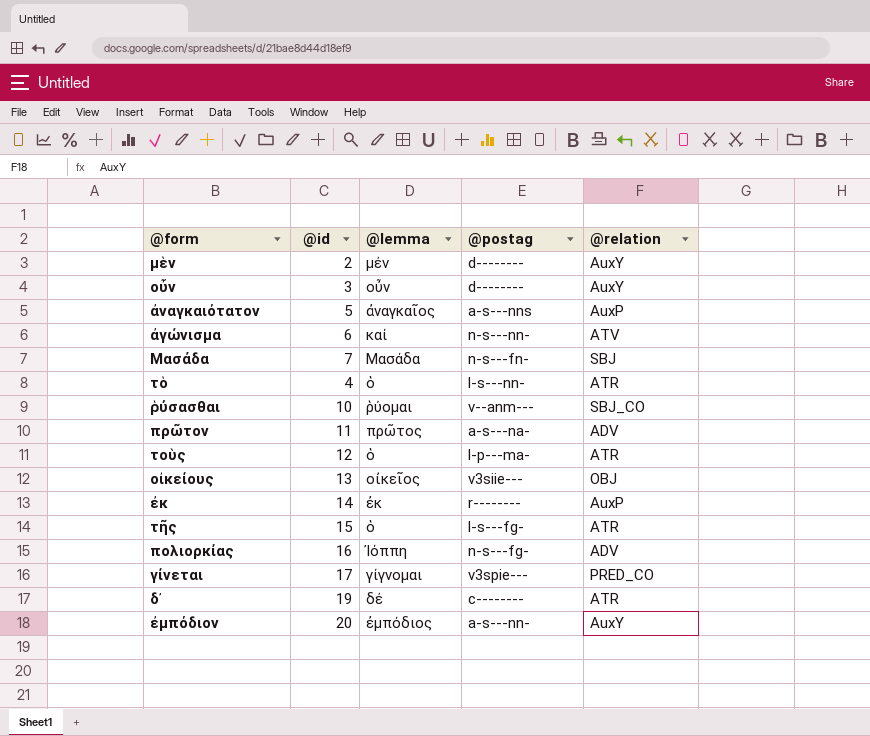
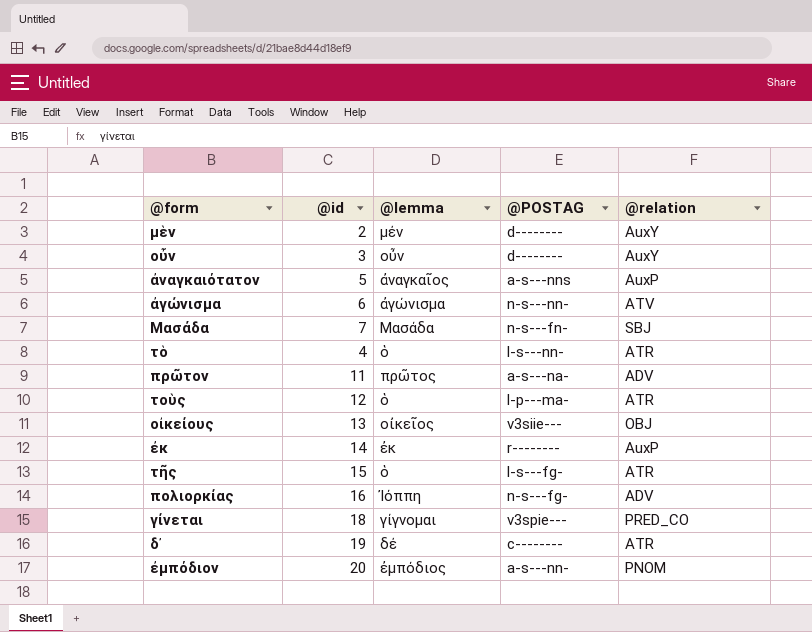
column name: @postag -> @POSTAG
row ῥύσασθαι: 10 | ῥύομαι | v--anm--- | SBJ_CO -> none
ἀγώνισμα | @lemma: καί -> ἀγώνισμα
γίνεται | @id: 17 -> 18
ἐμπόδιον | @relation: AuxY -> PNOM

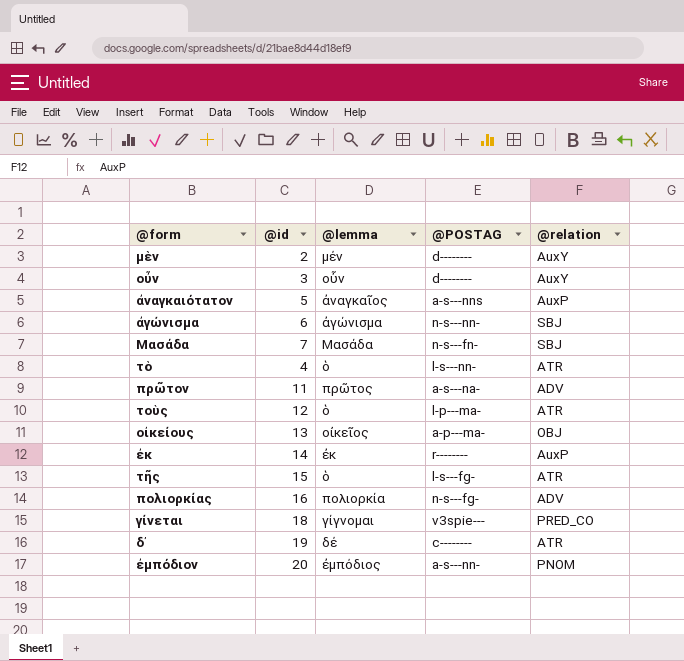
ἀγώνισμα | @relation: ATV -> SBJ
οἰκείους | @POSTAG: v3siie--- -> a-p---ma-
πολιορκίας | @lemma: Ἰόππη -> πολιορκία

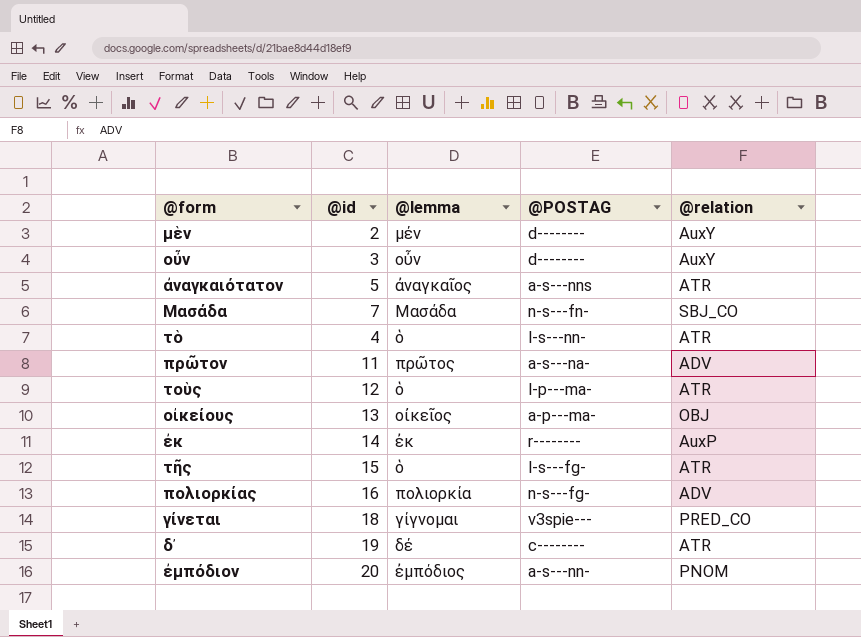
row ἀγώνισμα: 6 | ἀγώνισμα | n-s---nn- | SBJ -> none
ἀναγκαιότατον | @relation: AuxP -> ATR
Μασάδα | @relation: SBJ -> SBJ_CO

